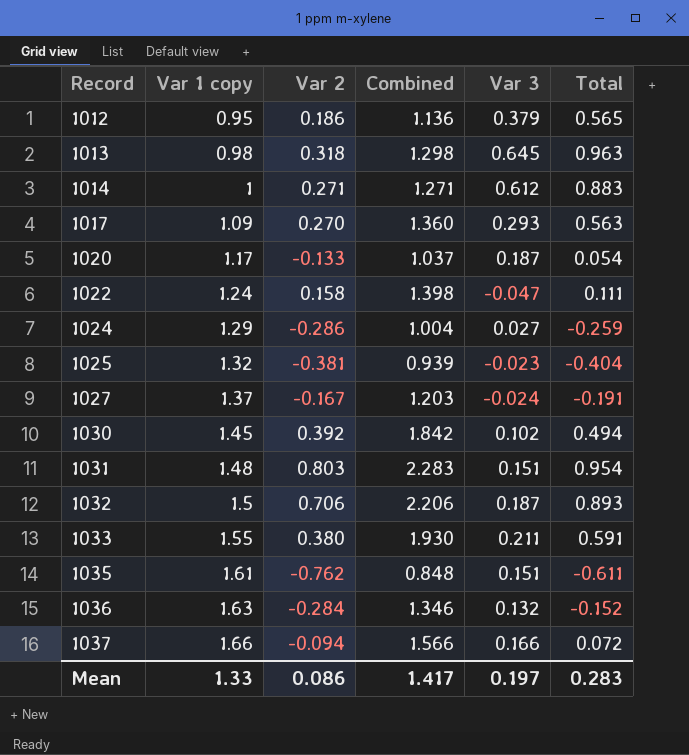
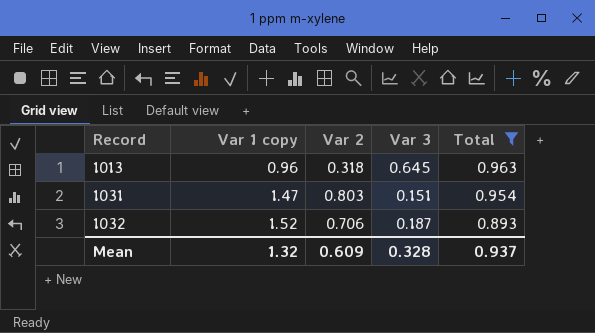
filter: none -> Total >= 0.893
column Combined | formula: [Var 1 copy] + [Var 2] -> none
1013 | Var 1 copy: 0.98 -> 0.96
1031 | Var 1 copy: 1.48 -> 1.47
1032 | Var 1 copy: 1.5 -> 1.52
Mean | Var 1 copy: 1.33 -> 1.32
Mean | Var 2: 0.086 -> 0.609
Mean | Var 3: 0.197 -> 0.328
Mean | Total: 0.283 -> 0.937

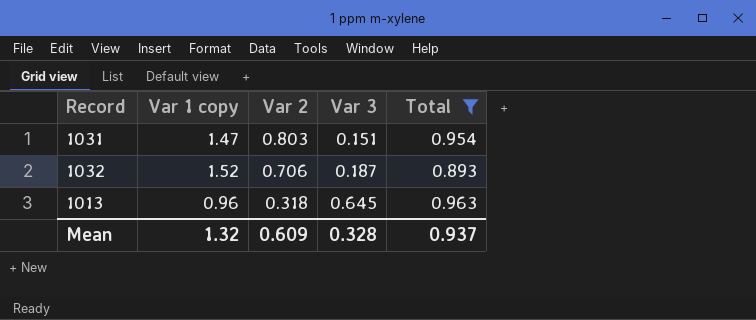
row order: Record ascending -> Var 2 descending

